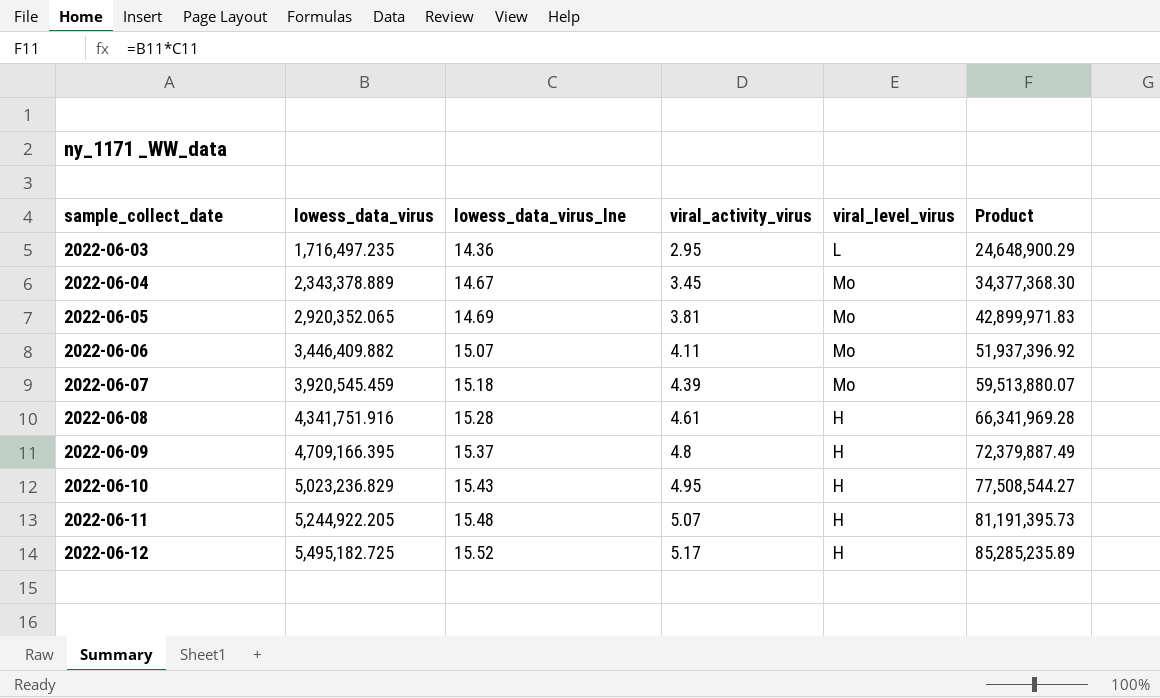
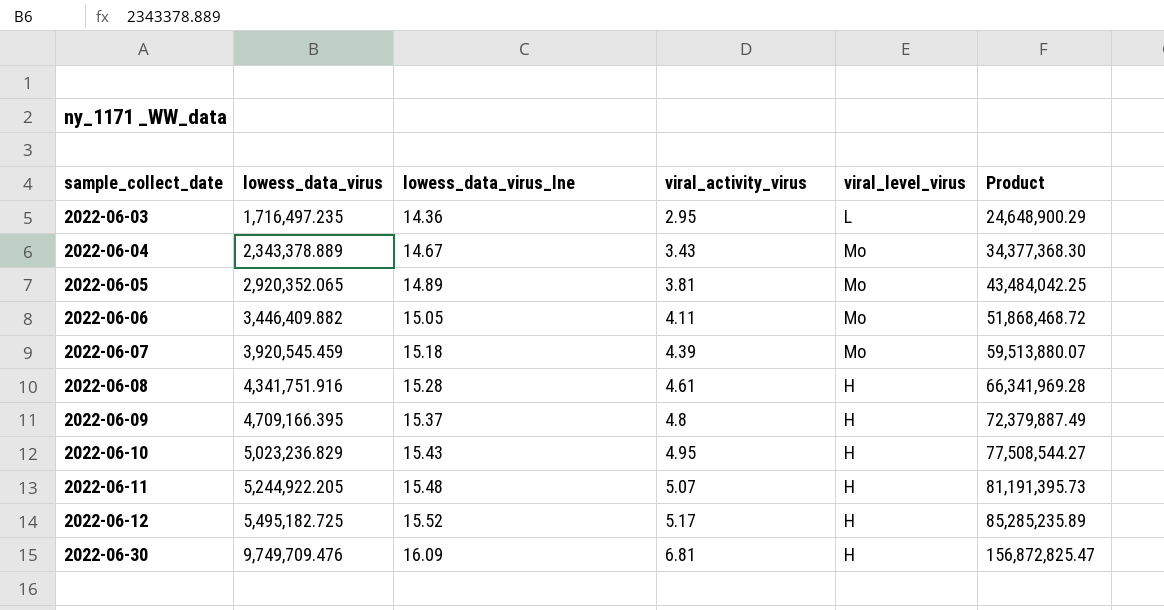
2022-06-04 | viral_activity_virus: 3.45 -> 3.43
2022-06-05 | lowess_data_virus_lne: 14.69 -> 14.89
2022-06-05 | Product: 42,899,971.83 -> 43,484,042.25
2022-06-06 | lowess_data_virus_lne: 15.07 -> 15.05
2022-06-06 | Product: 51,937,396.92 -> 51,868,468.72
row 2022-06-30: none -> 9,749,709.476 | 16.09 | 6.81 | H | 156,872,825.47

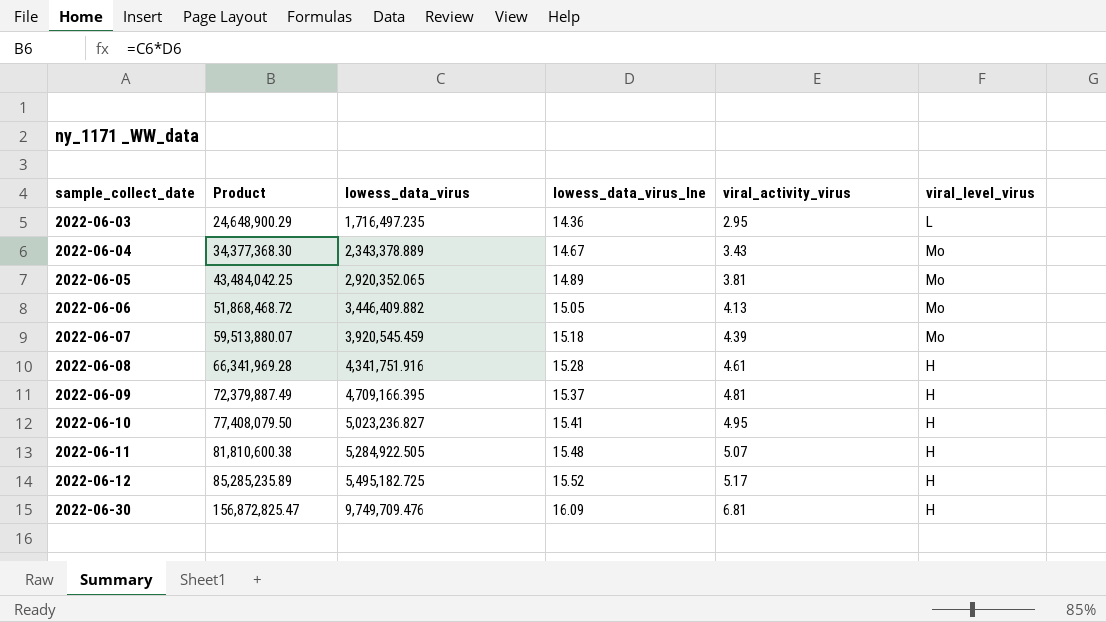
column Product | position: 6 -> 2
2022-06-06 | viral_activity_virus: 4.11 -> 4.13
2022-06-09 | viral_activity_virus: 4.8 -> 4.81
2022-06-10 | Product: 77,508,544.27 -> 77,408,079.50
2022-06-10 | lowess_data_virus: 5,023,236.829 -> 5,023,236.827
2022-06-10 | lowess_data_virus_lne: 15.43 -> 15.41
2022-06-11 | Product: 81,191,395.73 -> 81,810,600.38
2022-06-11 | lowess_data_virus: 5,244,922.205 -> 5,284,922.505

